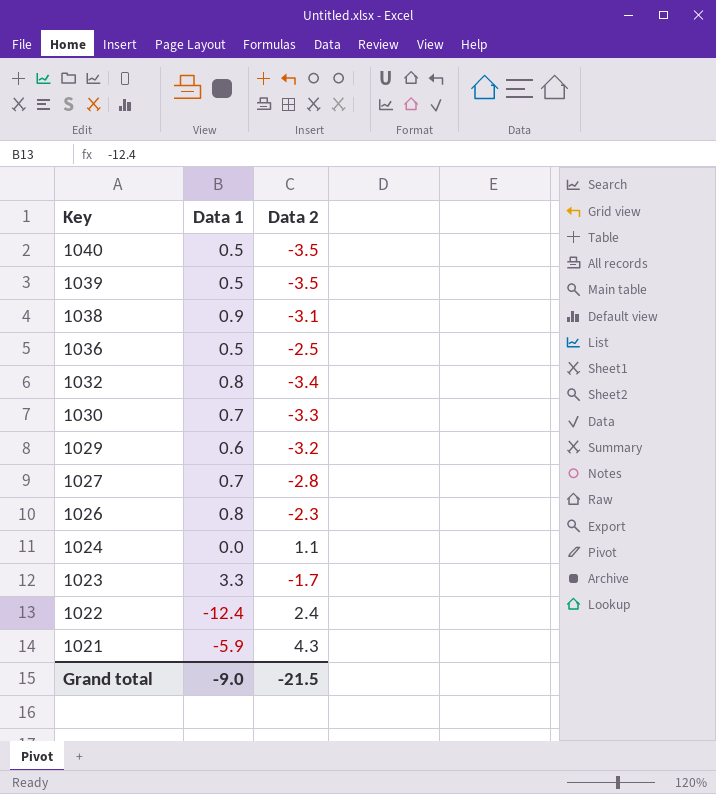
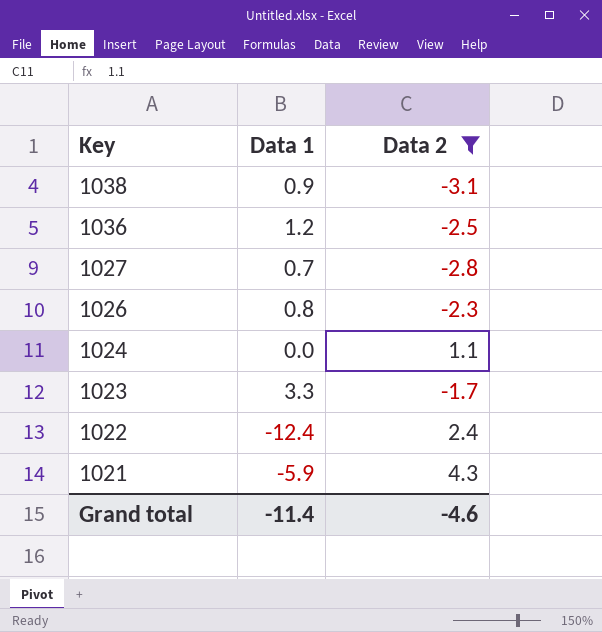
filter: none -> Data 2 >= -3.1
1036 | Data 1: 0.5 -> 1.2
Grand total | Data 1: -9.0 -> -11.4
Grand total | Data 2: -21.5 -> -4.6

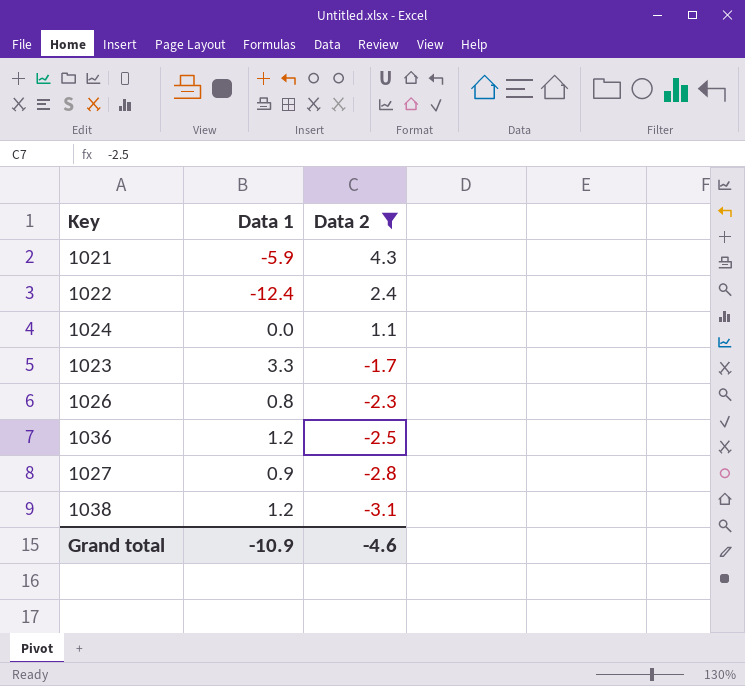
row order: Key descending -> Data 2 descending
1027 | Data 1: 0.7 -> 0.9
1038 | Data 1: 0.9 -> 1.2
Grand total | Data 1: -11.4 -> -10.9

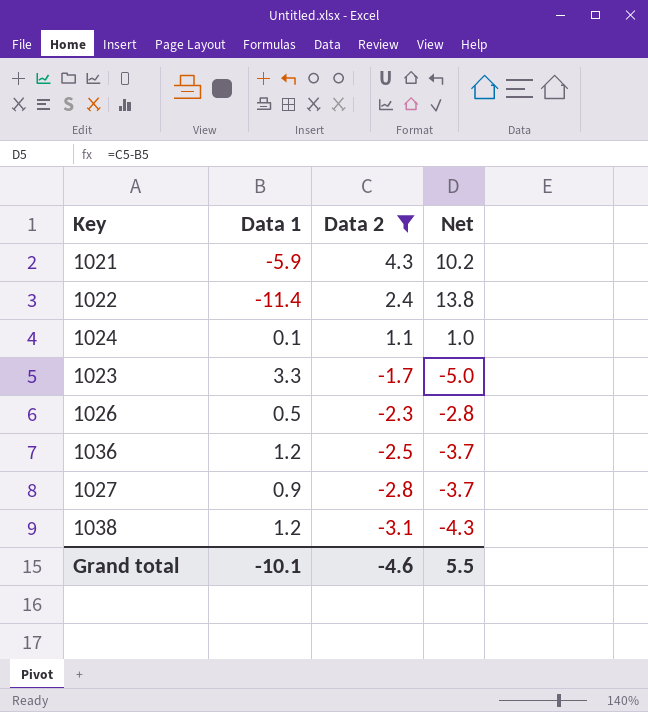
column Net | formula: none -> [Data 2] - [Data 1]
1022 | Data 1: -12.4 -> -11.4
1024 | Data 1: 0.0 -> 0.1
1026 | Data 1: 0.8 -> 0.5
Grand total | Data 1: -10.9 -> -10.1

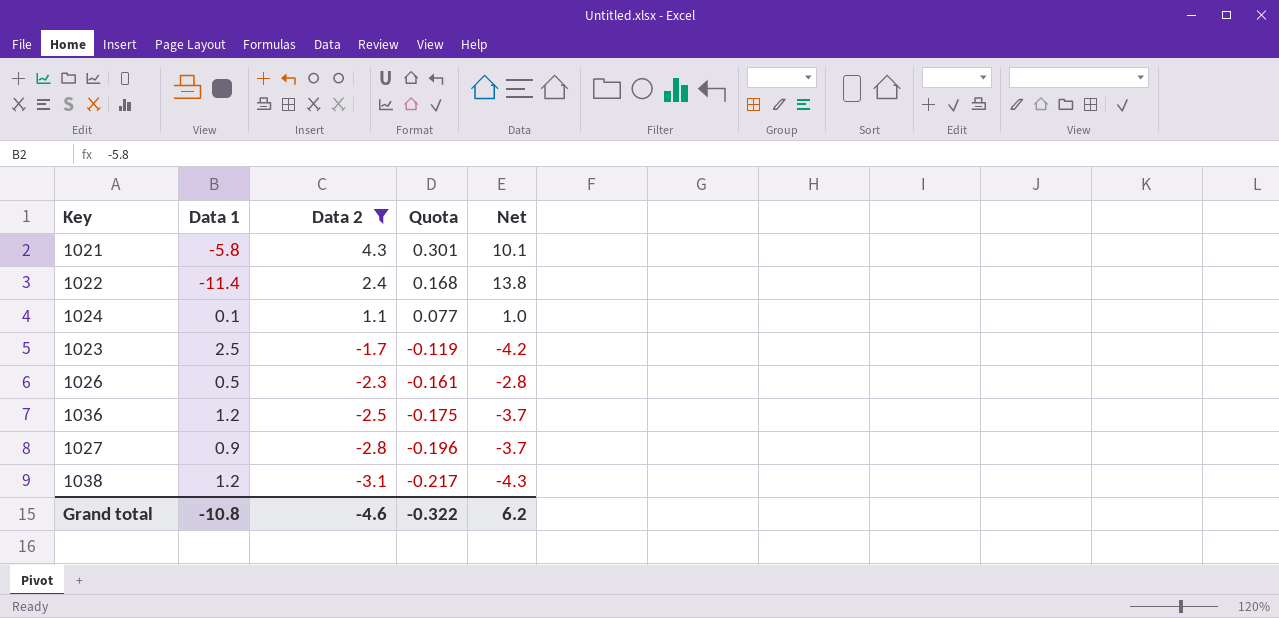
column Quota | formula: none -> [Data 2] * 0.07
1021 | Data 1: -5.9 -> -5.8
1021 | Net: 10.2 -> 10.1
1023 | Data 1: 3.3 -> 2.5
1023 | Net: -5.0 -> -4.2
Grand total | Data 1: -10.1 -> -10.8
Grand total | Net: 5.5 -> 6.2

